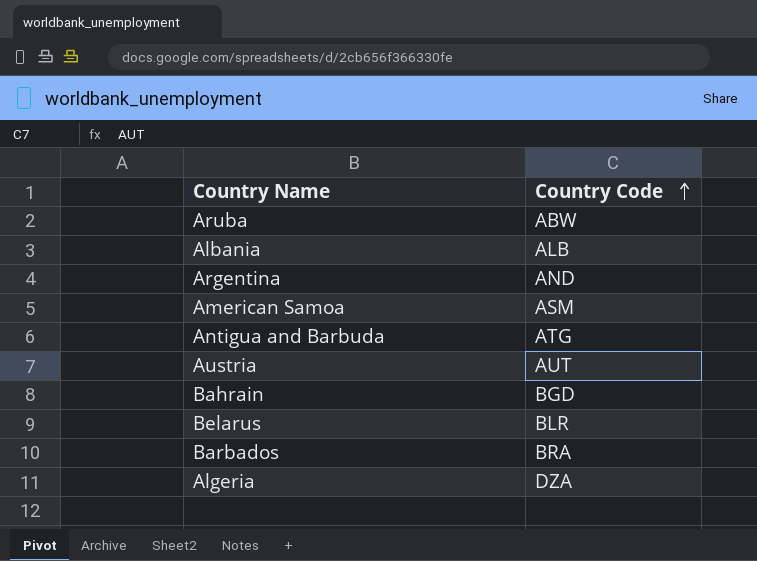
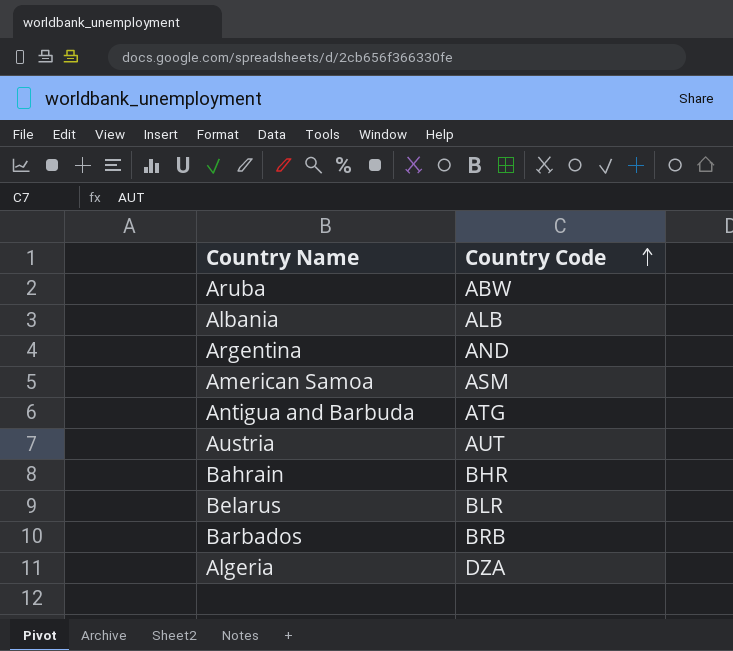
Bahrain | Country Code: BGD -> BHR
Barbados | Country Code: BRA -> BRB

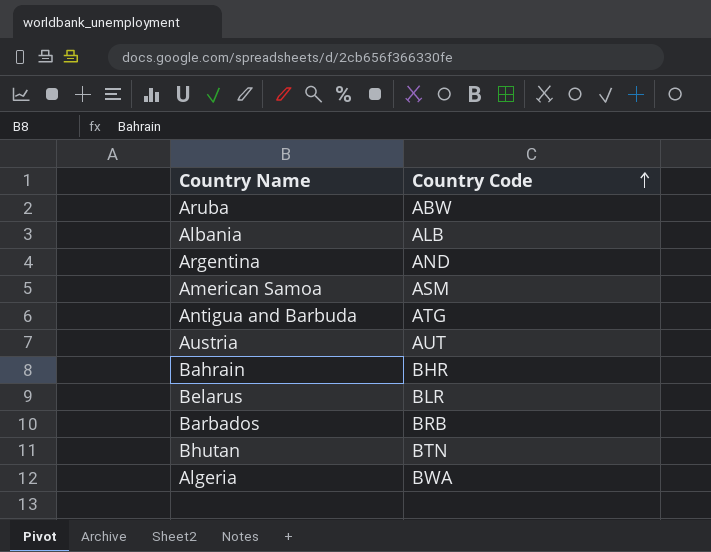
row Bhutan: none -> BTN
Algeria | Country Code: DZA -> BWA

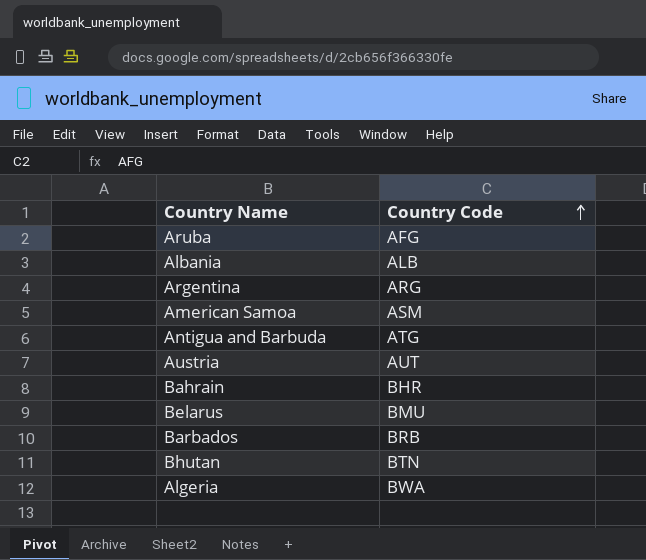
Aruba | Country Code: ABW -> AFG
Argentina | Country Code: AND -> ARG
Belarus | Country Code: BLR -> BMU

